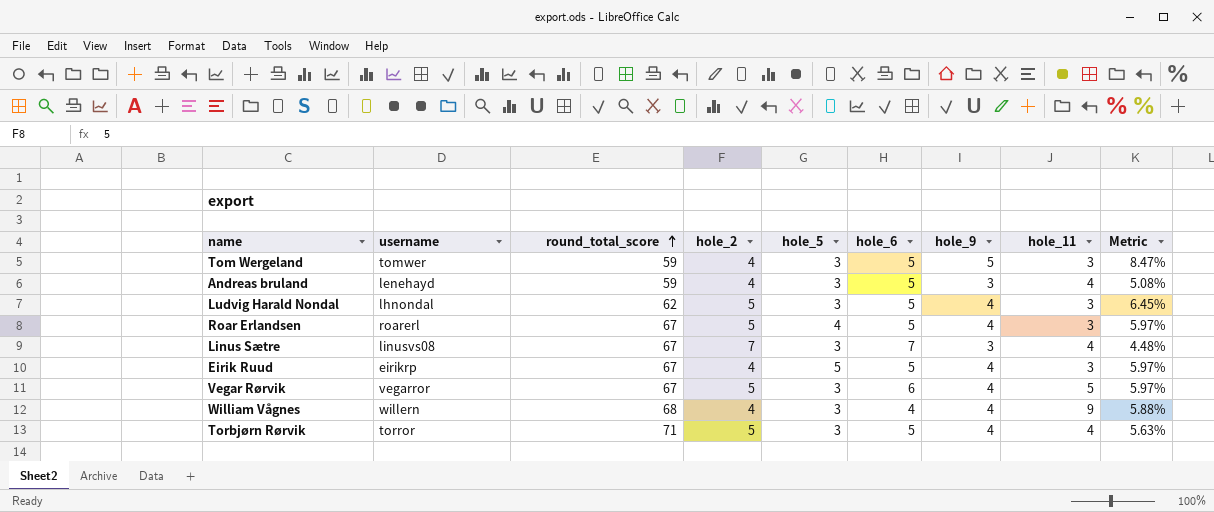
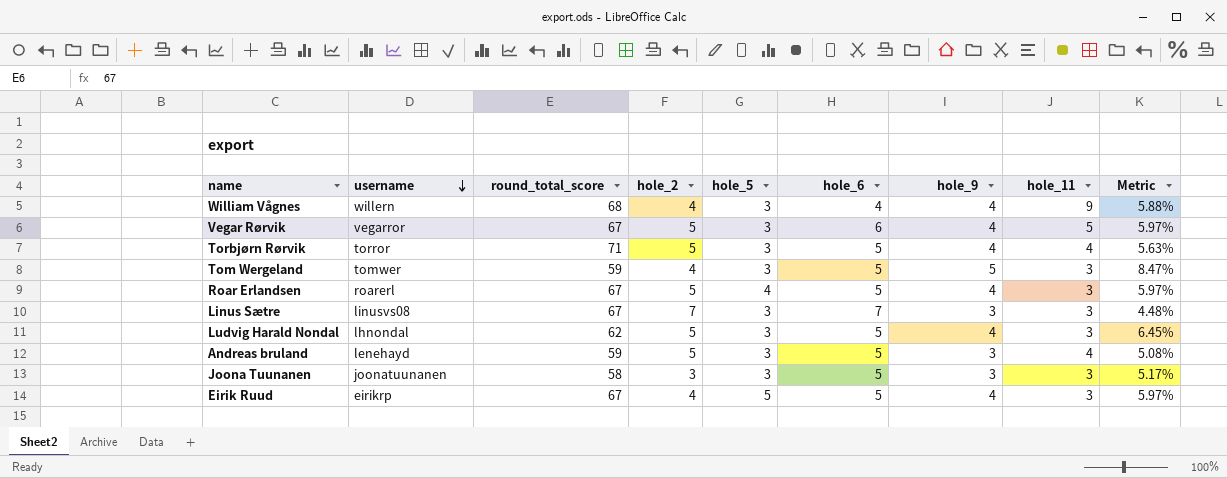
row order: round_total_score ascending -> username descending
Linus Sætre | hole_11: 4 -> 3
Andreas bruland | hole_2: 4 -> 5
row Joona Tuunanen: none -> joonatuunanen | 58 | 3 | 3 | 5 | 3 | 3 | 5.17%

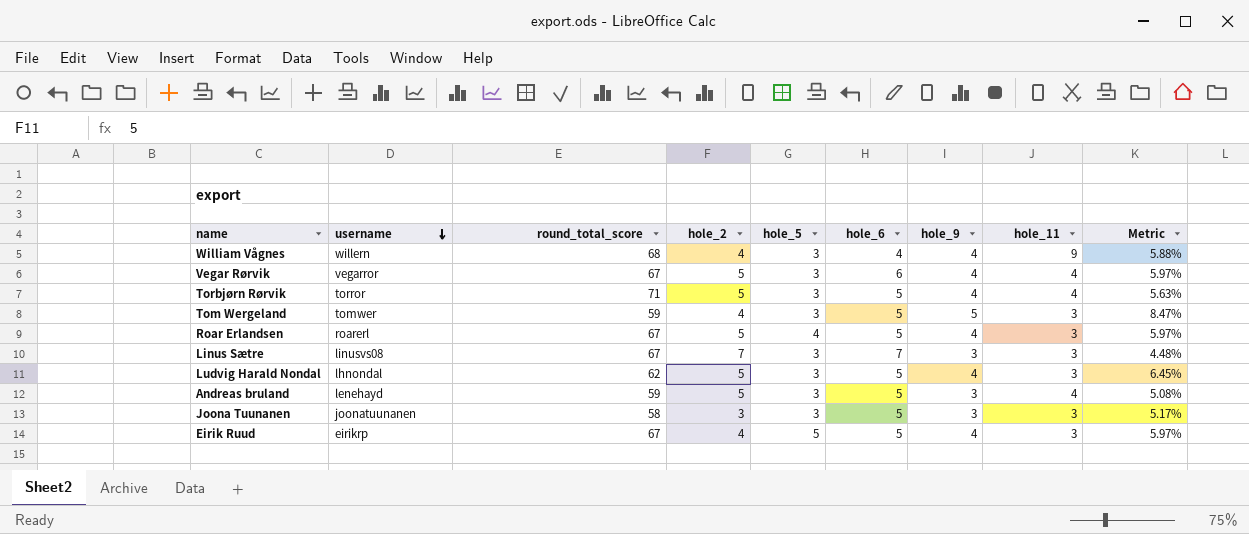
Vegar Rørvik | hole_11: 5 -> 4

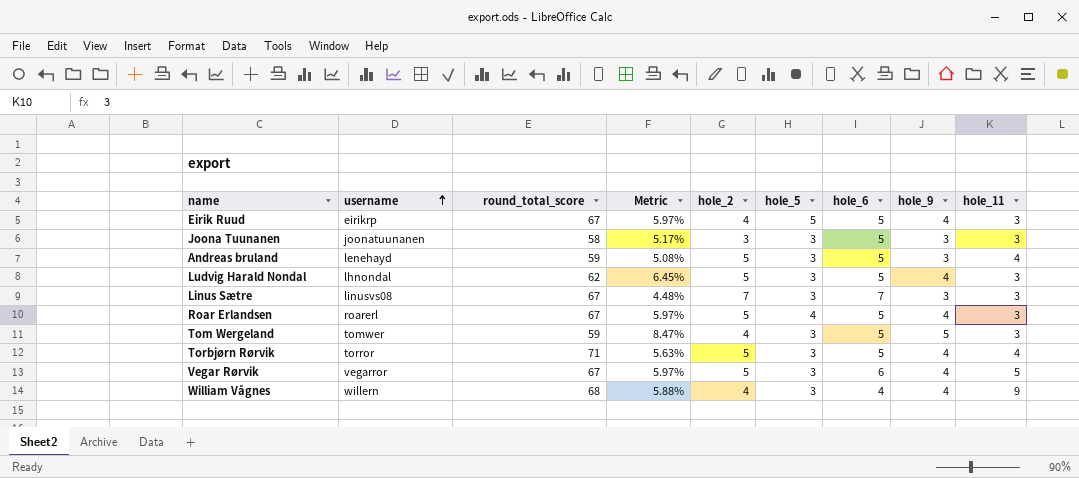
row order: username descending -> username ascending
column Metric | position: 9 -> 4
Vegar Rørvik | hole_11: 4 -> 5

